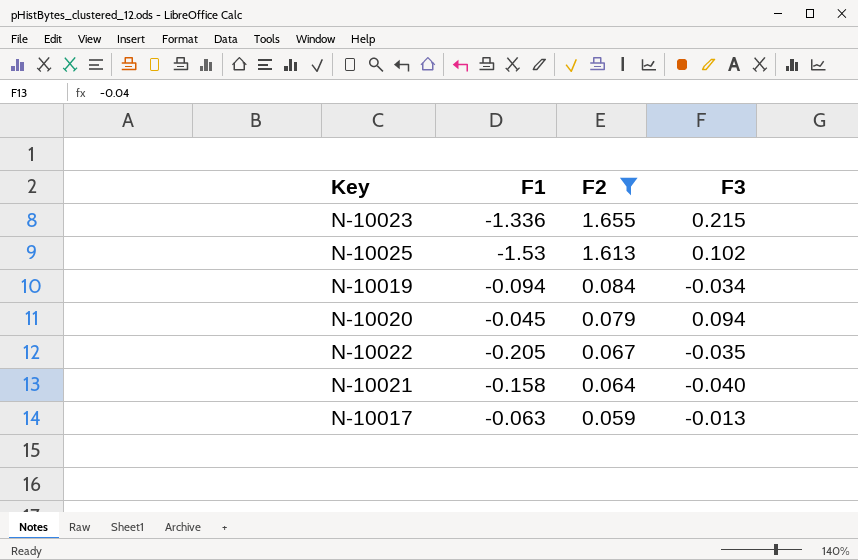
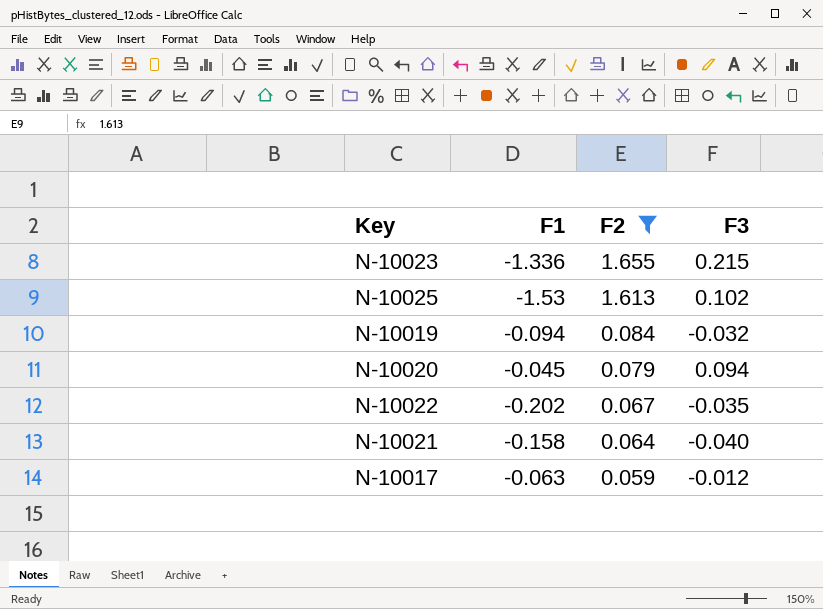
N-10019 | F3: -0.034 -> -0.032
N-10022 | F1: -0.205 -> -0.202
N-10017 | F3: -0.013 -> -0.012

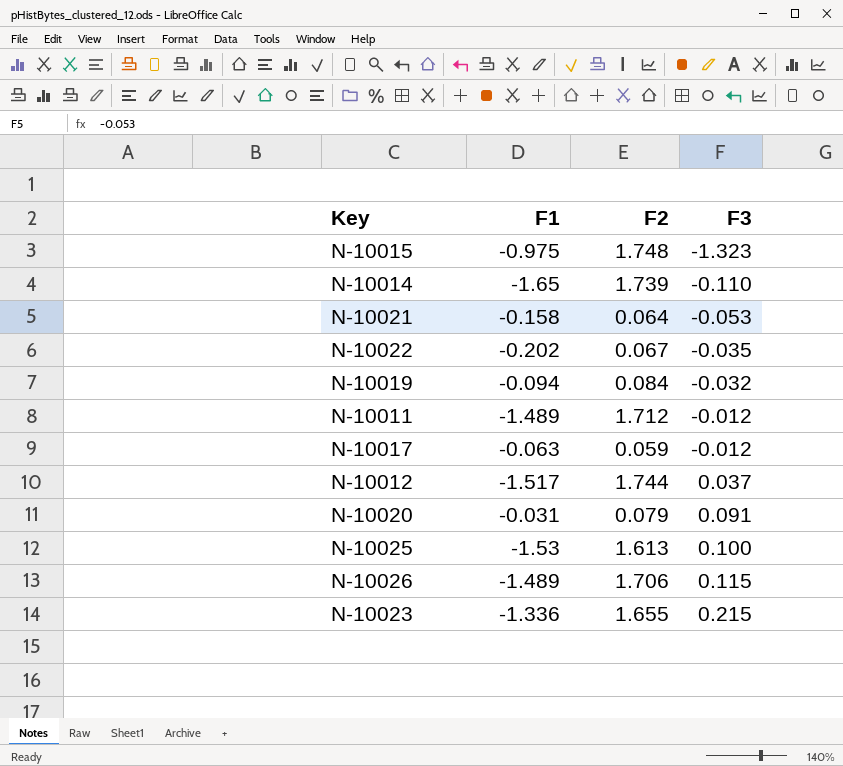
filter: F2 <= 1.655 -> none
row order: F2 descending -> F3 ascending
N-10021 | F3: -0.040 -> -0.053
N-10020 | F1: -0.045 -> -0.031
N-10020 | F3: 0.094 -> 0.091
N-10025 | F3: 0.102 -> 0.100

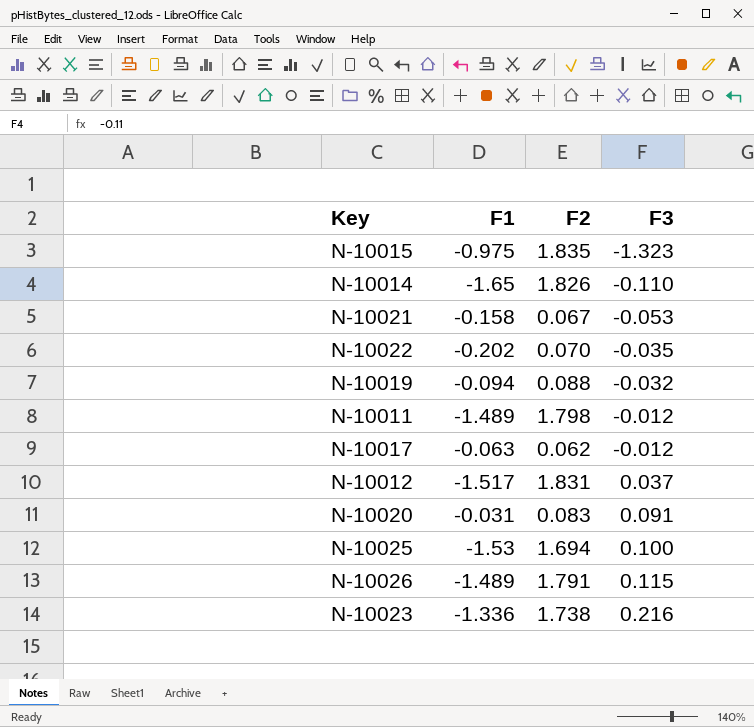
N-10015 | F2: 1.748 -> 1.835
N-10014 | F2: 1.739 -> 1.826
N-10021 | F2: 0.064 -> 0.067
N-10022 | F2: 0.067 -> 0.070
N-10019 | F2: 0.084 -> 0.088
N-10011 | F2: 1.712 -> 1.798
N-10017 | F2: 0.059 -> 0.062
N-10012 | F2: 1.744 -> 1.831
N-10020 | F2: 0.079 -> 0.083
N-10025 | F2: 1.613 -> 1.694
N-10026 | F2: 1.706 -> 1.791
N-10023 | F2: 1.655 -> 1.738
N-10023 | F3: 0.215 -> 0.216

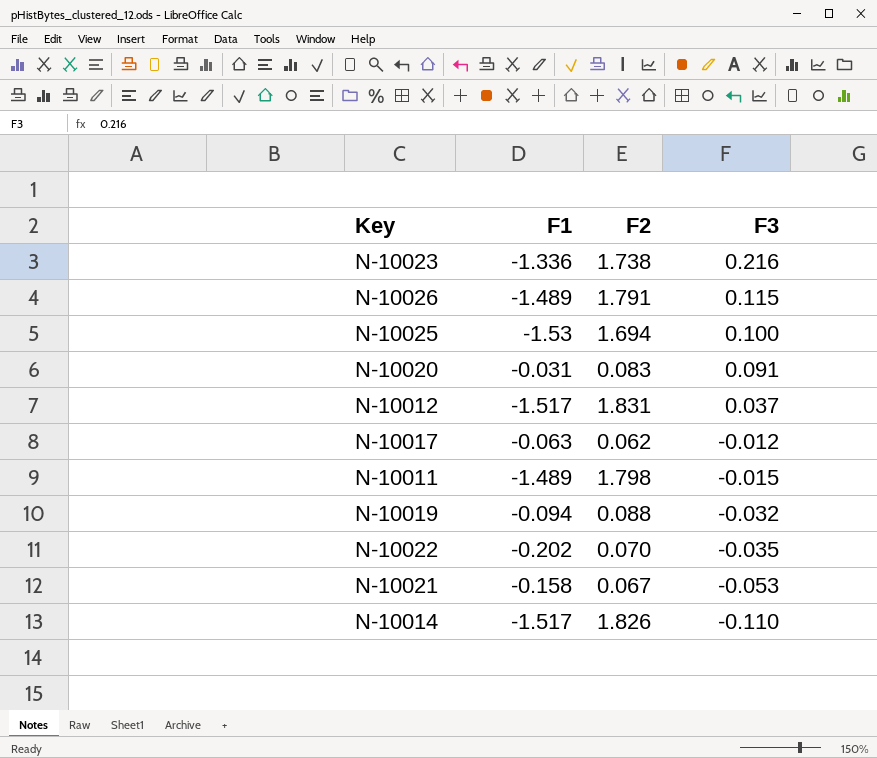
row order: F3 ascending -> F3 descending
row N-10015: -0.975 | 1.835 | -1.323 -> none
N-10011 | F3: -0.012 -> -0.015
N-10014 | F1: -1.65 -> -1.517

